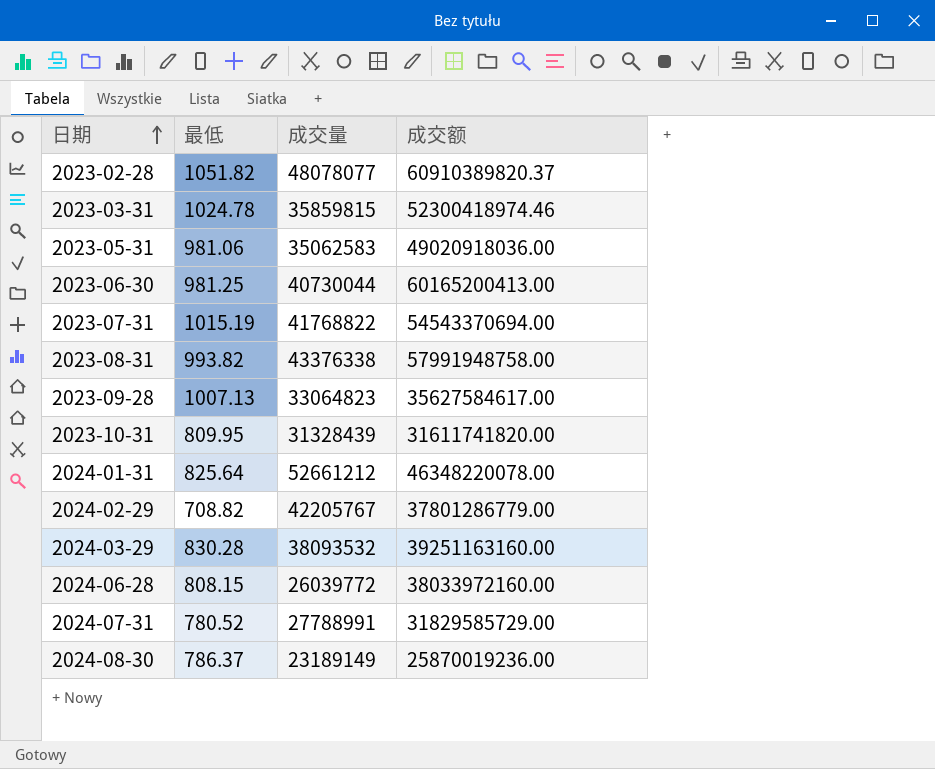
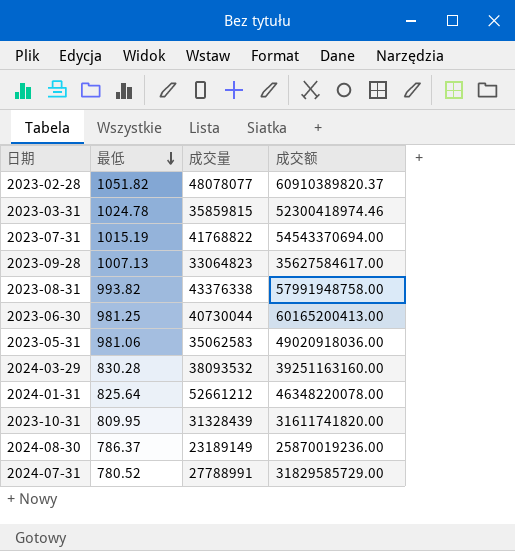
row order: 日期 ascending -> 最低 descending
row 2024-02-29: 708.82 | 42205767 | 37801286779.00 -> none
row 2024-06-28: 808.15 | 26039772 | 38033972160.00 -> none

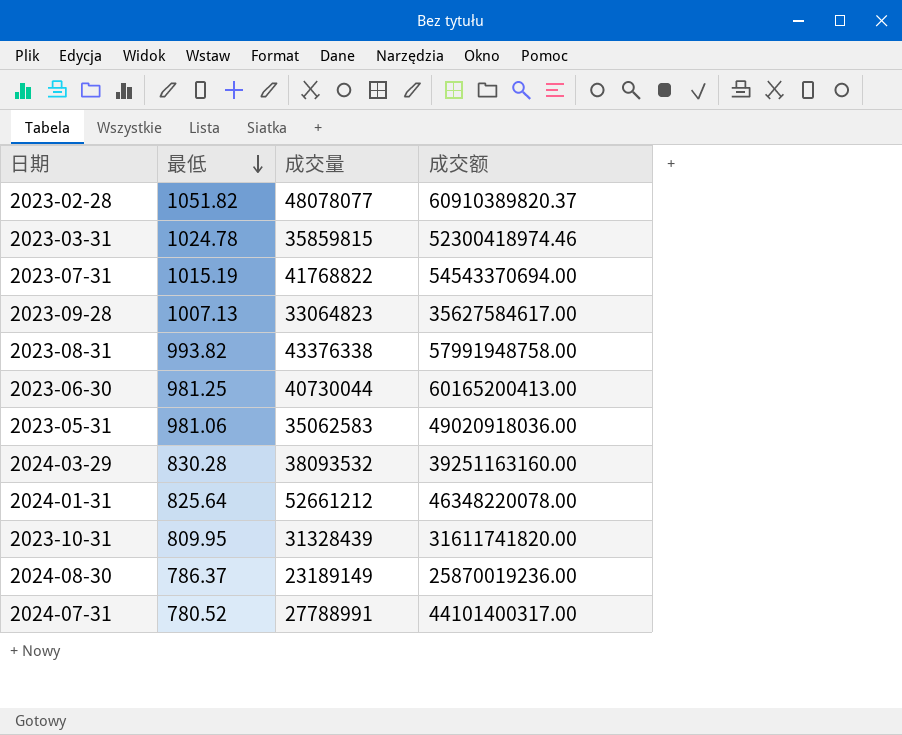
2024-07-31 | 成交额: 31829585729.00 -> 44101400317.00

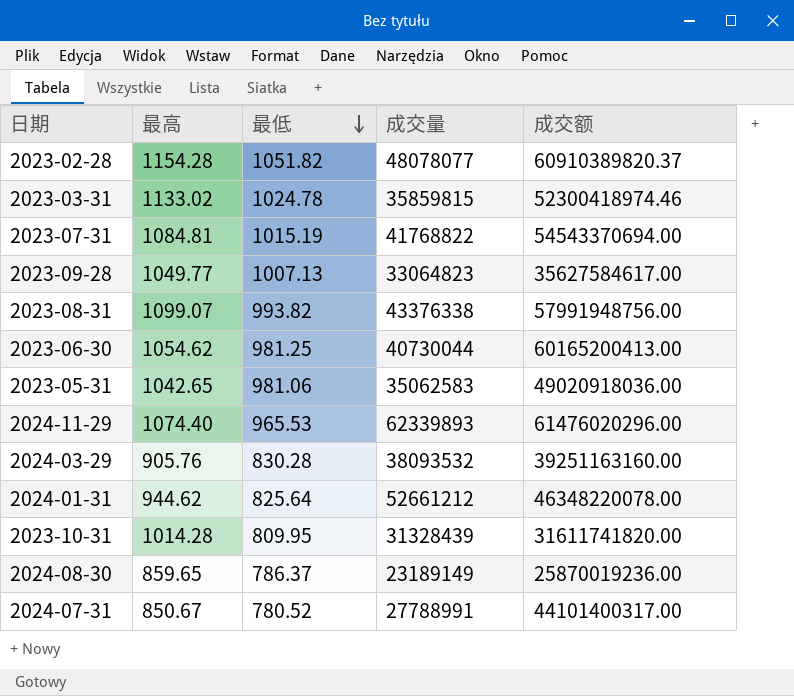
column 最高 | position: none -> 2
2023-08-31 | 成交额: 57991948758.00 -> 57991948756.00
row 2024-11-29: none -> 1074.40 | 965.53 | 62339893 | 61476020296.00

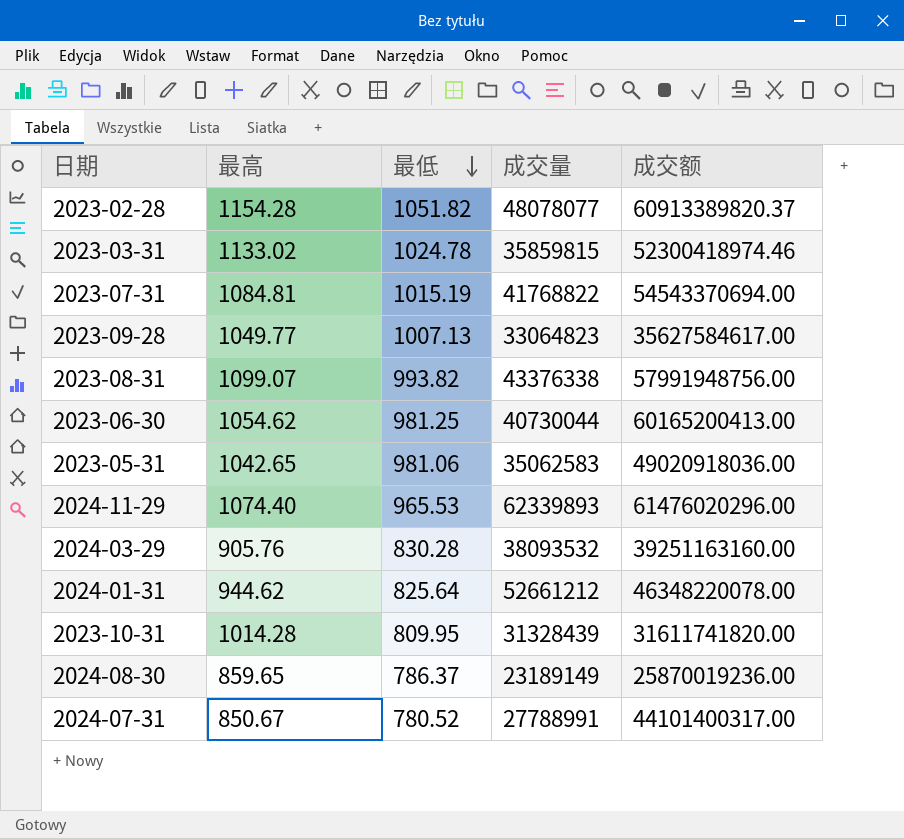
2023-02-28 | 成交额: 60910389820.37 -> 60913389820.37

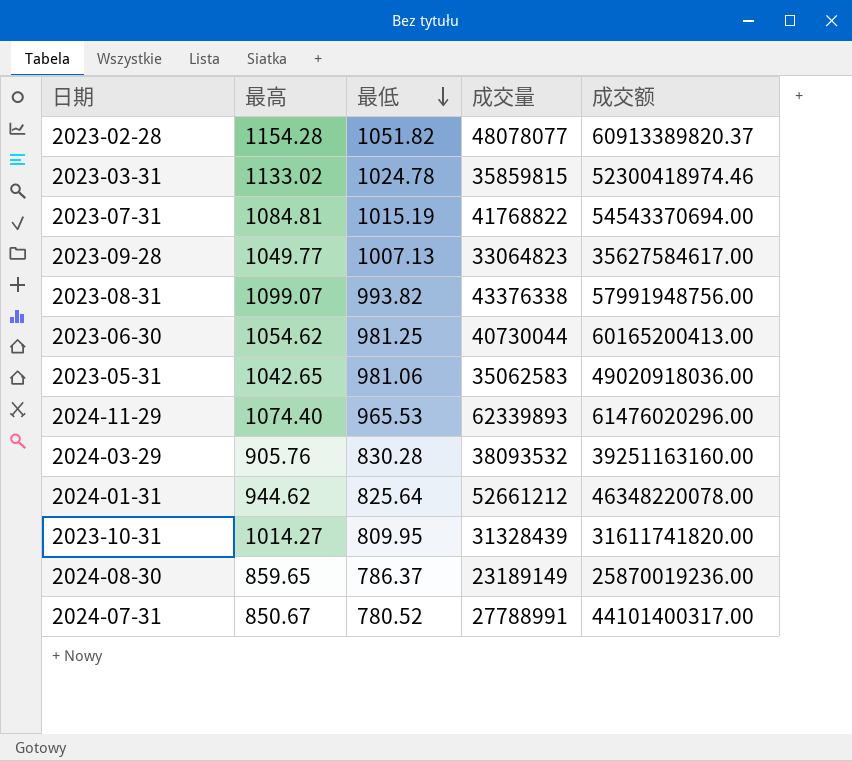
2023-10-31 | 最高: 1014.28 -> 1014.27

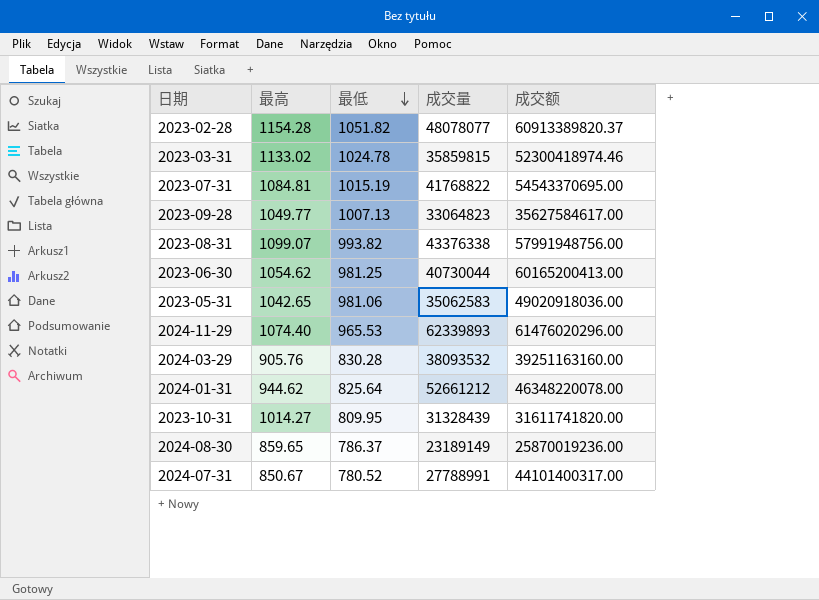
2023-07-31 | 成交额: 54543370694.00 -> 54543370695.00

